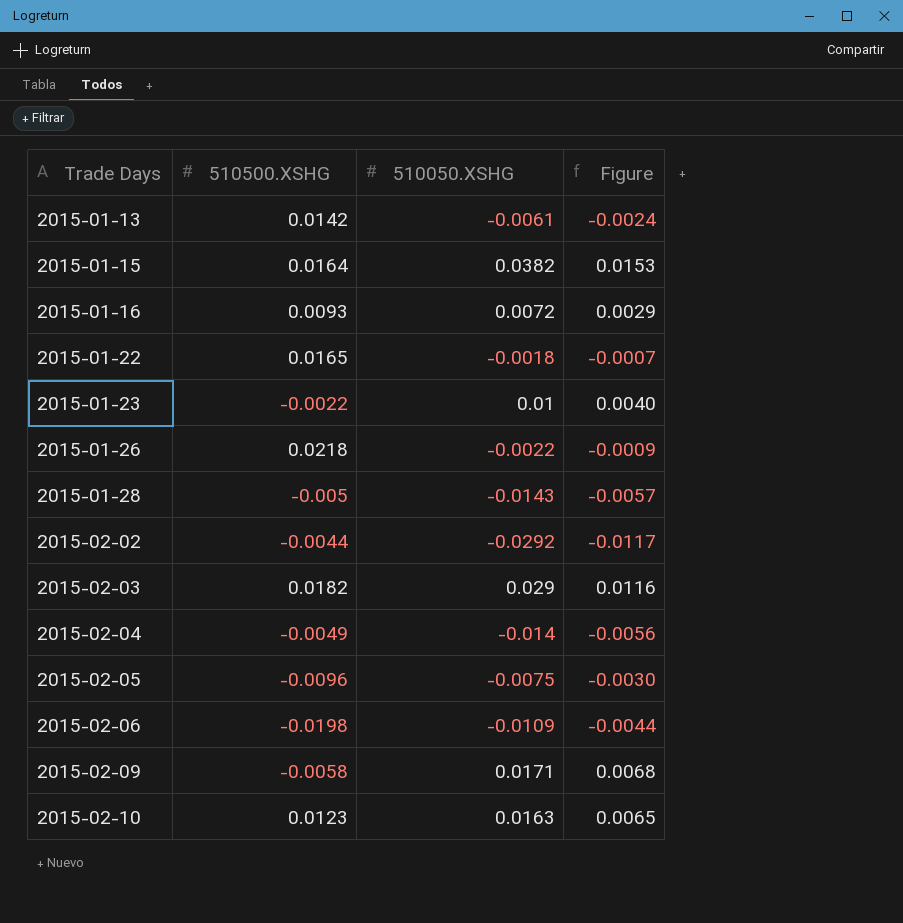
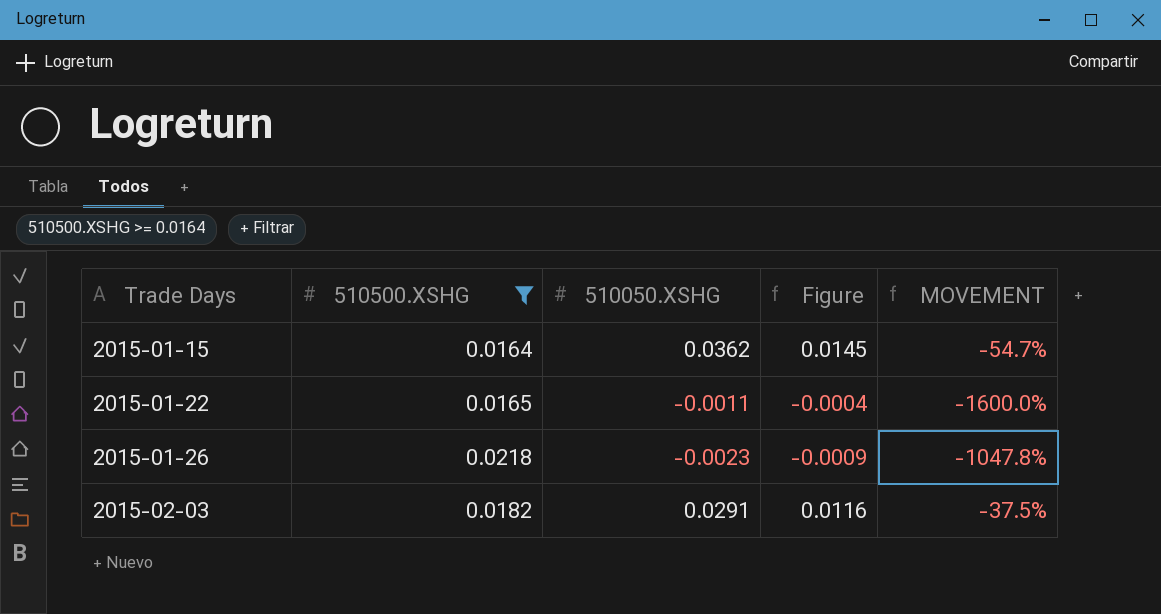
filter: none -> 510500.XSHG >= 0.0164
column MOVEMENT | formula: none -> ([510500.XSHG] - [510050.XSHG]) / [510050.XSHG]
2015-01-15 | 510050.XSHG: 0.0382 -> 0.0362
2015-01-15 | Figure: 0.0153 -> 0.0145
2015-01-22 | 510050.XSHG: -0.0018 -> -0.0011
2015-01-22 | Figure: -0.0007 -> -0.0004
2015-01-26 | 510050.XSHG: -0.0022 -> -0.0023
2015-02-03 | 510050.XSHG: 0.029 -> 0.0291

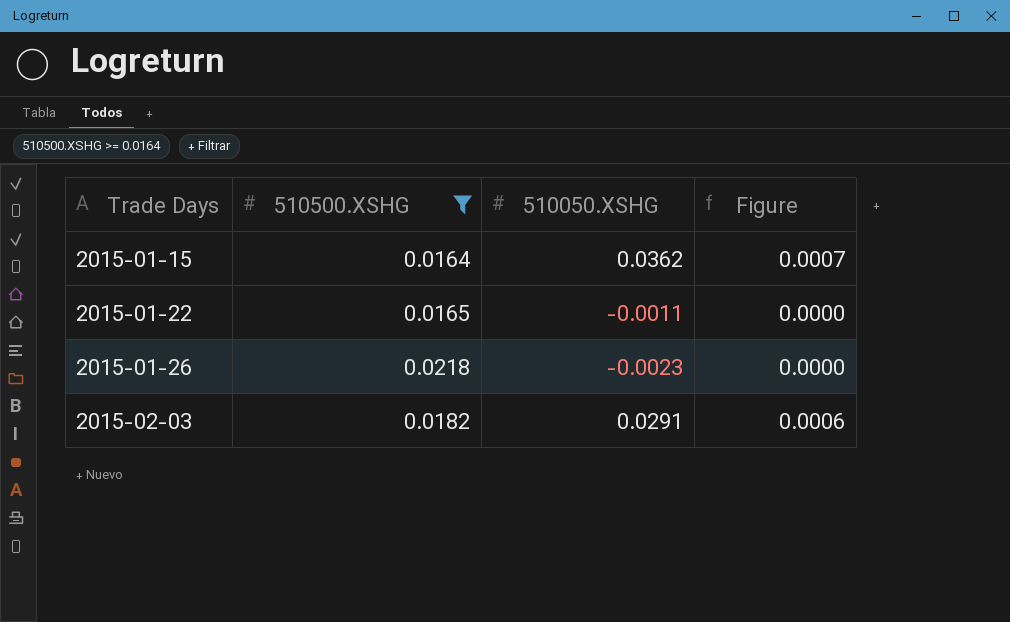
column MOVEMENT | formula: ([510500.XSHG] - [510050.XSHG]) / [510050.XSHG] -> none
column Figure | formula: [510050.XSHG] * 0.4 -> [510050.XSHG] * 0.02

